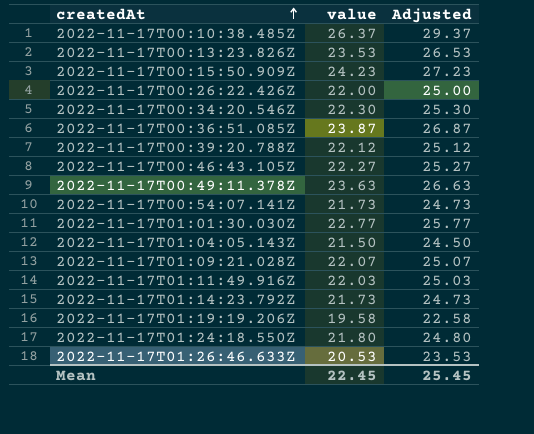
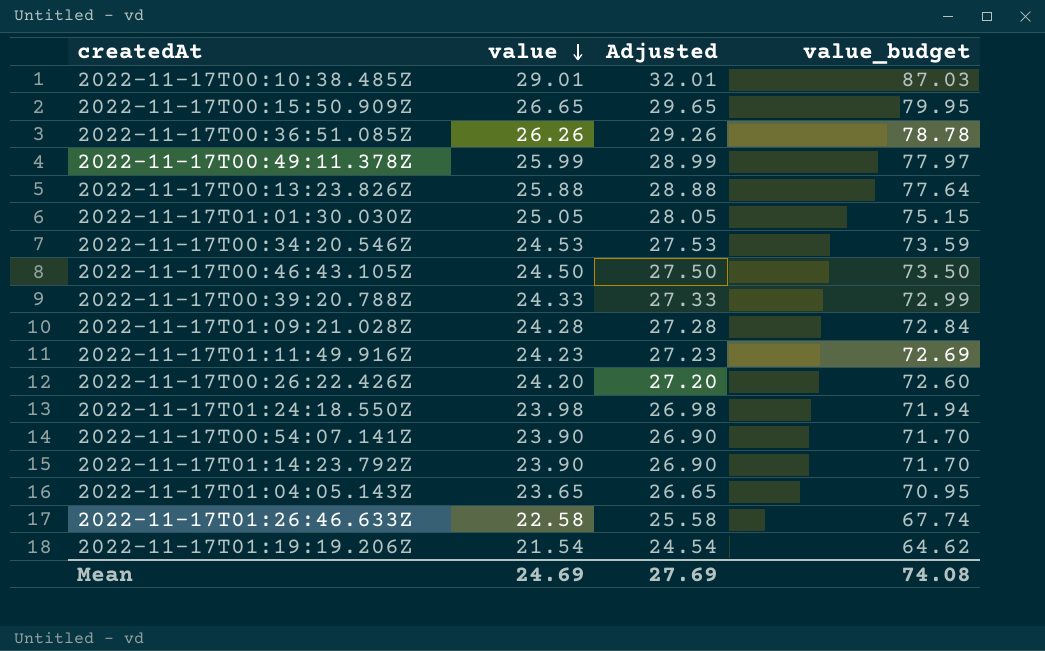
row order: createdAt ascending -> value descending
column value_budget | formula: none -> [value] * 3
2022-11-17T00:10:38.485Z | value: 26.37 -> 29.01
2022-11-17T00:10:38.485Z | Adjusted: 29.37 -> 32.01
2022-11-17T00:15:50.909Z | value: 24.23 -> 26.65
2022-11-17T00:15:50.909Z | Adjusted: 27.23 -> 29.65
2022-11-17T00:36:51.085Z | value: 23.87 -> 26.26
2022-11-17T00:36:51.085Z | Adjusted: 26.87 -> 29.26
2022-11-17T00:49:11.378Z | value: 23.63 -> 25.99
2022-11-17T00:49:11.378Z | Adjusted: 26.63 -> 28.99
2022-11-17T00:13:23.826Z | value: 23.53 -> 25.88
2022-11-17T00:13:23.826Z | Adjusted: 26.53 -> 28.88
2022-11-17T01:01:30.030Z | value: 22.77 -> 25.05
2022-11-17T01:01:30.030Z | Adjusted: 25.77 -> 28.05
2022-11-17T00:34:20.546Z | value: 22.30 -> 24.53
2022-11-17T00:34:20.546Z | Adjusted: 25.30 -> 27.53
2022-11-17T00:46:43.105Z | value: 22.27 -> 24.50
2022-11-17T00:46:43.105Z | Adjusted: 25.27 -> 27.50
2022-11-17T00:39:20.788Z | value: 22.12 -> 24.33
2022-11-17T00:39:20.788Z | Adjusted: 25.12 -> 27.33
2022-11-17T01:09:21.028Z | value: 22.07 -> 24.28
2022-11-17T01:09:21.028Z | Adjusted: 25.07 -> 27.28
2022-11-17T01:11:49.916Z | value: 22.03 -> 24.23
2022-11-17T01:11:49.916Z | Adjusted: 25.03 -> 27.23
2022-11-17T00:26:22.426Z | value: 22.00 -> 24.20
2022-11-17T00:26:22.426Z | Adjusted: 25.00 -> 27.20
2022-11-17T01:24:18.550Z | value: 21.80 -> 23.98
2022-11-17T01:24:18.550Z | Adjusted: 24.80 -> 26.98
2022-11-17T00:54:07.141Z | value: 21.73 -> 23.90
2022-11-17T00:54:07.141Z | Adjusted: 24.73 -> 26.90
2022-11-17T01:14:23.792Z | value: 21.73 -> 23.90
2022-11-17T01:14:23.792Z | Adjusted: 24.73 -> 26.90
2022-11-17T01:04:05.143Z | value: 21.50 -> 23.65
2022-11-17T01:04:05.143Z | Adjusted: 24.50 -> 26.65
2022-11-17T01:26:46.633Z | value: 20.53 -> 22.58
2022-11-17T01:26:46.633Z | Adjusted: 23.53 -> 25.58
2022-11-17T01:19:19.206Z | value: 19.58 -> 21.54
2022-11-17T01:19:19.206Z | Adjusted: 22.58 -> 24.54
Mean | value: 22.45 -> 24.69
Mean | Adjusted: 25.45 -> 27.69

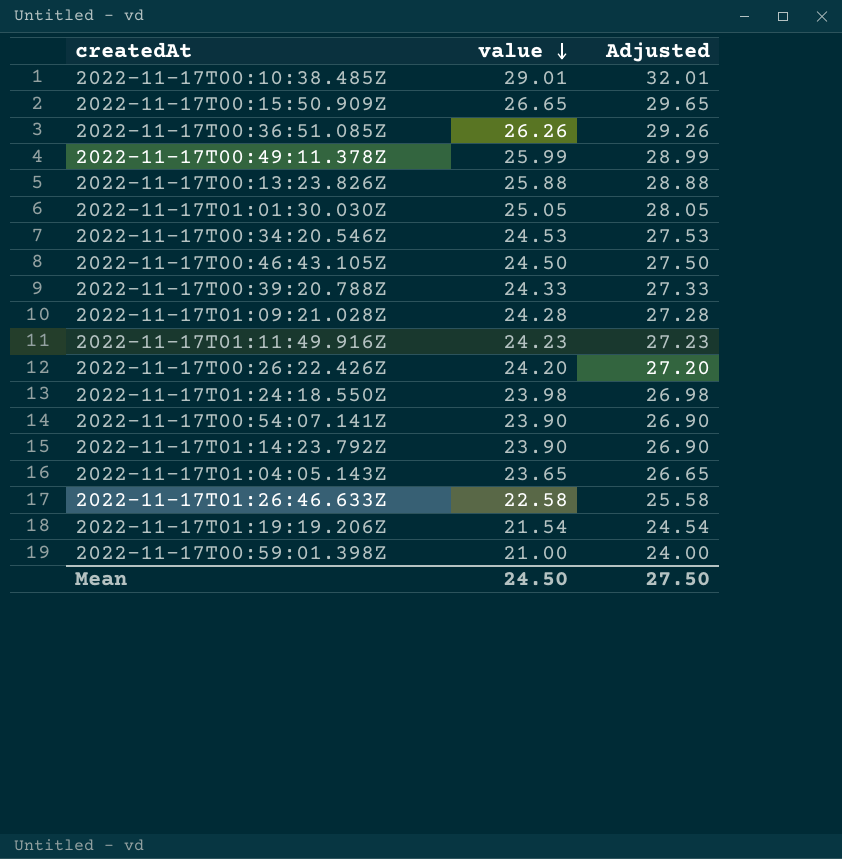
column value_budget | formula: [value] * 3 -> none
row 2022-11-17T00:59:01.398Z: none -> 21.00 | 24.00
Mean | value: 24.69 -> 24.50
Mean | Adjusted: 27.69 -> 27.50

